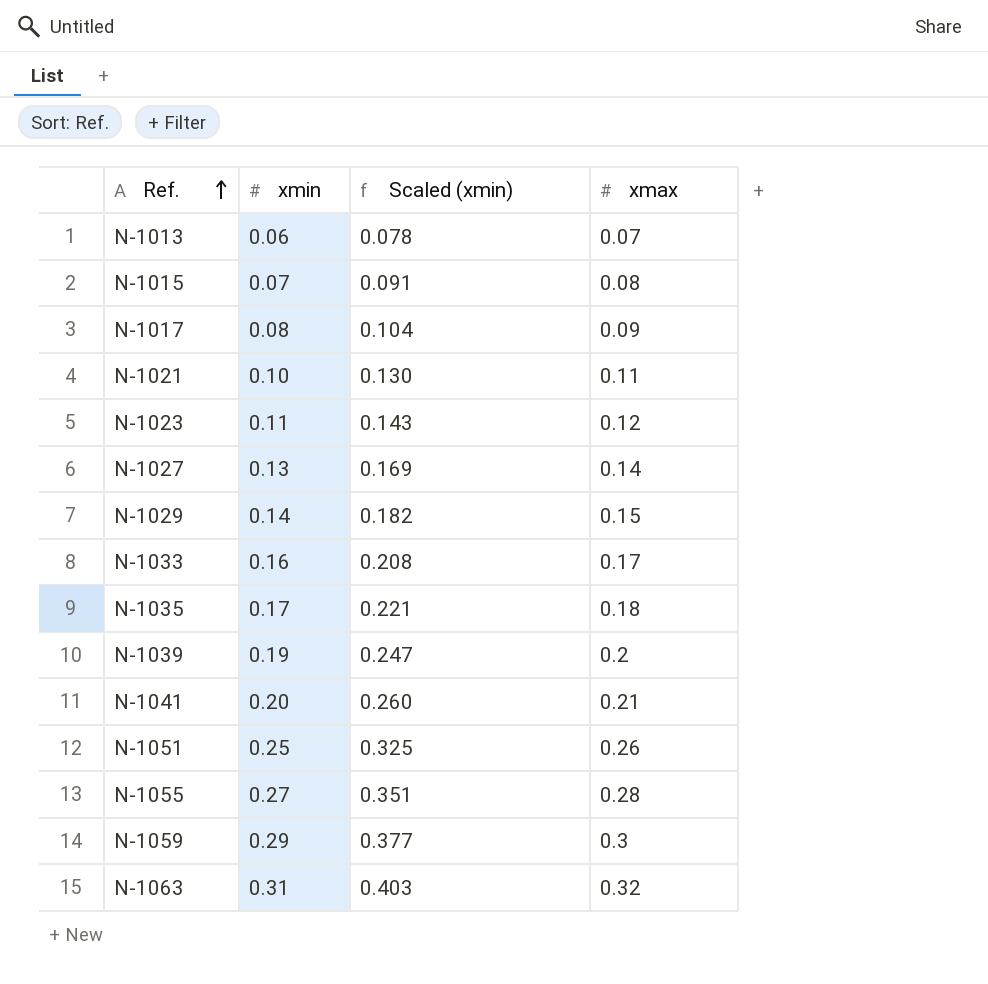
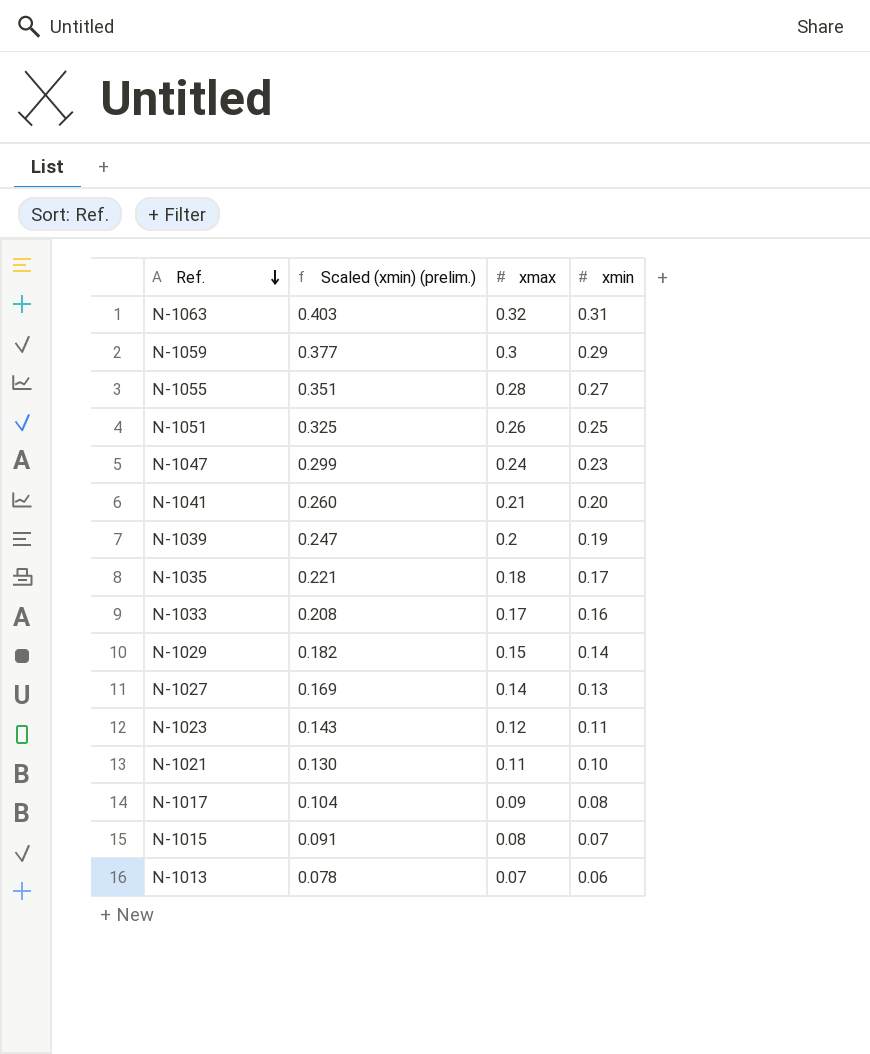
row order: Ref. ascending -> Ref. descending
column name: Scaled (xmin) -> Scaled (xmin) (prelim.)
column xmin | position: 2 -> 4
row N-1047: none -> 0.299 | 0.24 | 0.23

